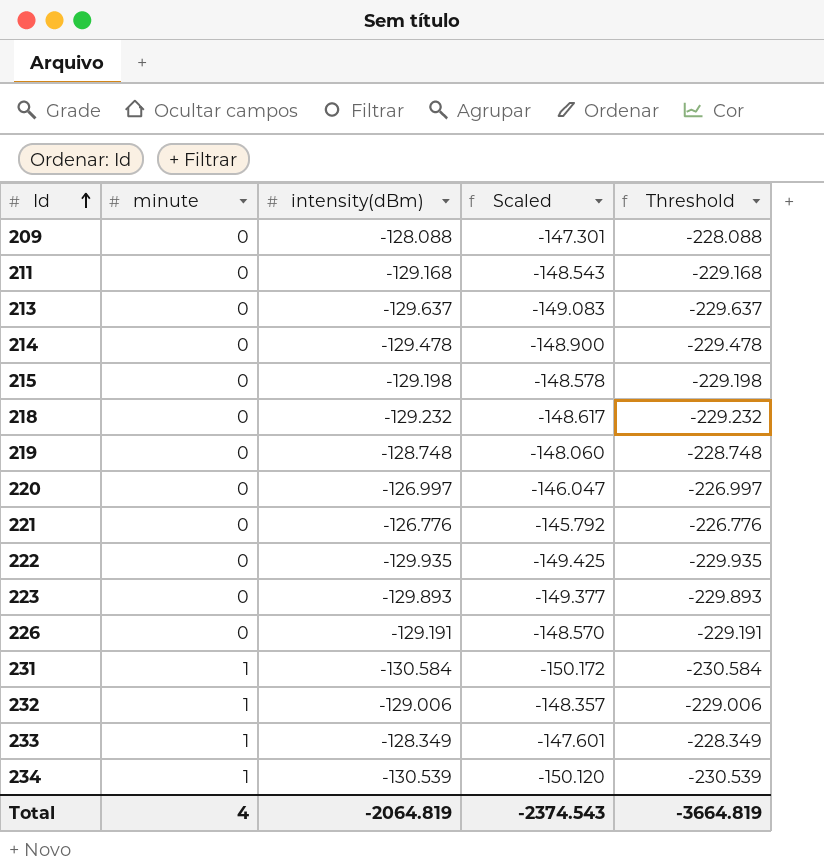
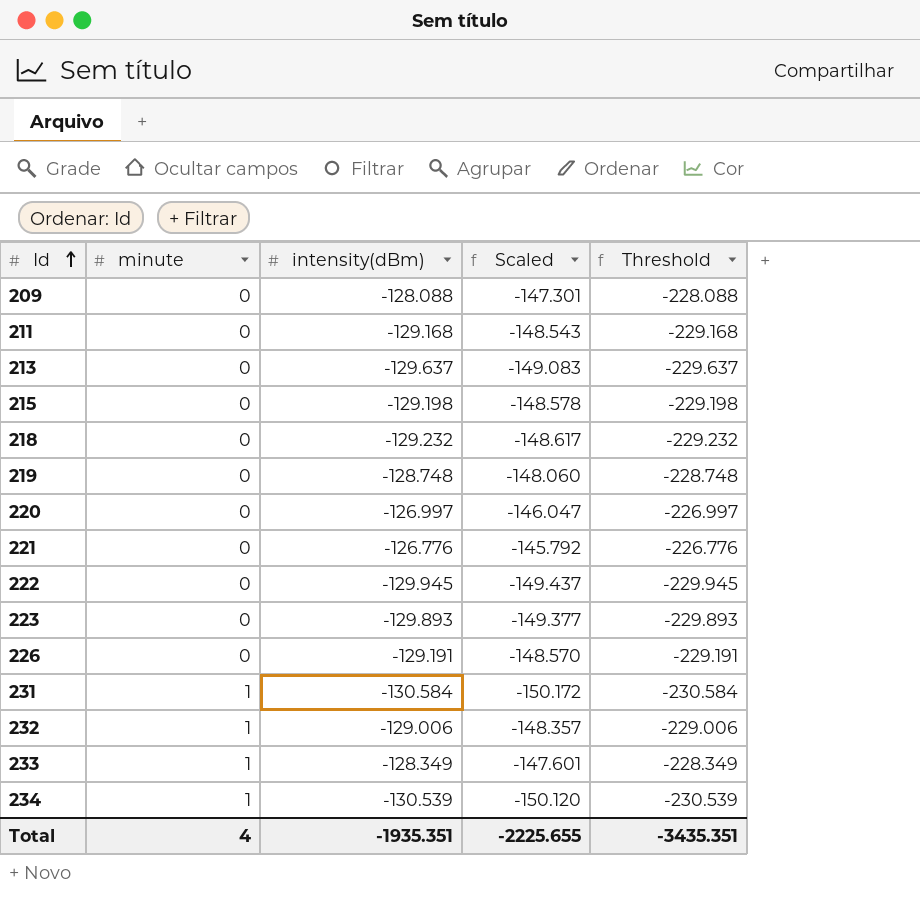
row 214: 0 | -129.478 | -148.900 | -229.478 -> none
222 | intensity(dBm): -129.935 -> -129.945
222 | Scaled: -149.425 -> -149.437
222 | Threshold: -229.935 -> -229.945
Total | intensity(dBm): -2064.819 -> -1935.351
Total | Scaled: -2374.543 -> -2225.655
Total | Threshold: -3664.819 -> -3435.351

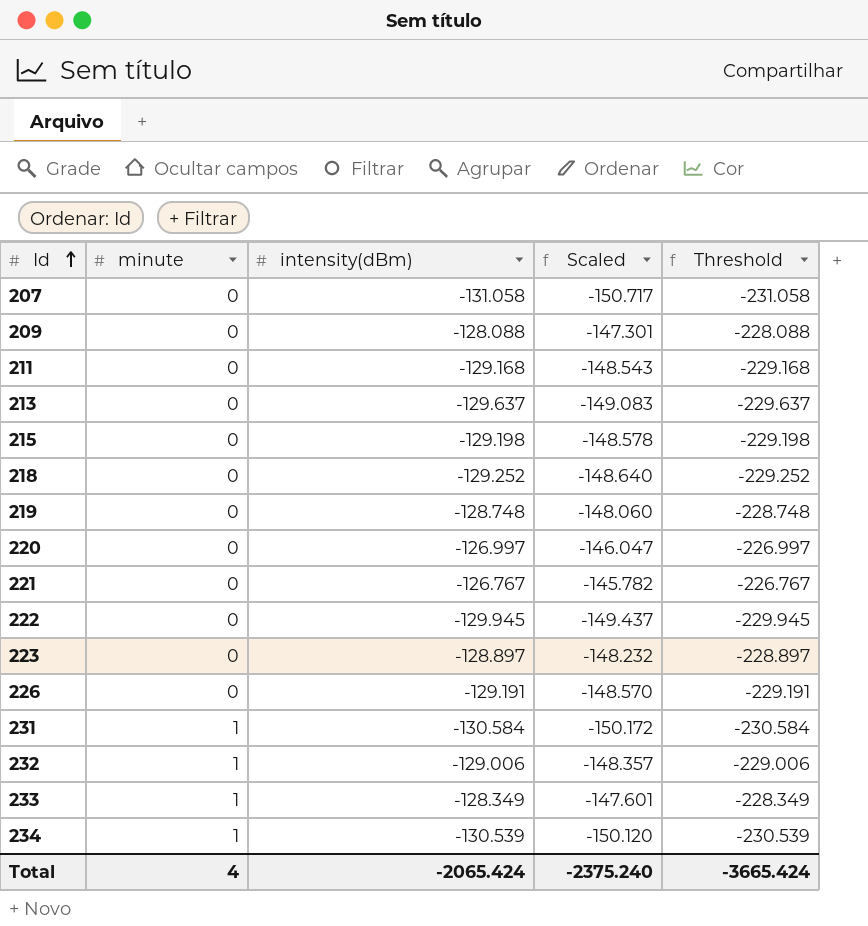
row 207: none -> 0 | -131.058 | -150.717 | -231.058
218 | intensity(dBm): -129.232 -> -129.252
218 | Scaled: -148.617 -> -148.640
218 | Threshold: -229.232 -> -229.252
221 | intensity(dBm): -126.776 -> -126.767
221 | Scaled: -145.792 -> -145.782
221 | Threshold: -226.776 -> -226.767
223 | intensity(dBm): -129.893 -> -128.897
223 | Scaled: -149.377 -> -148.232
223 | Threshold: -229.893 -> -228.897
Total | intensity(dBm): -1935.351 -> -2065.424
Total | Scaled: -2225.655 -> -2375.240
Total | Threshold: -3435.351 -> -3665.424

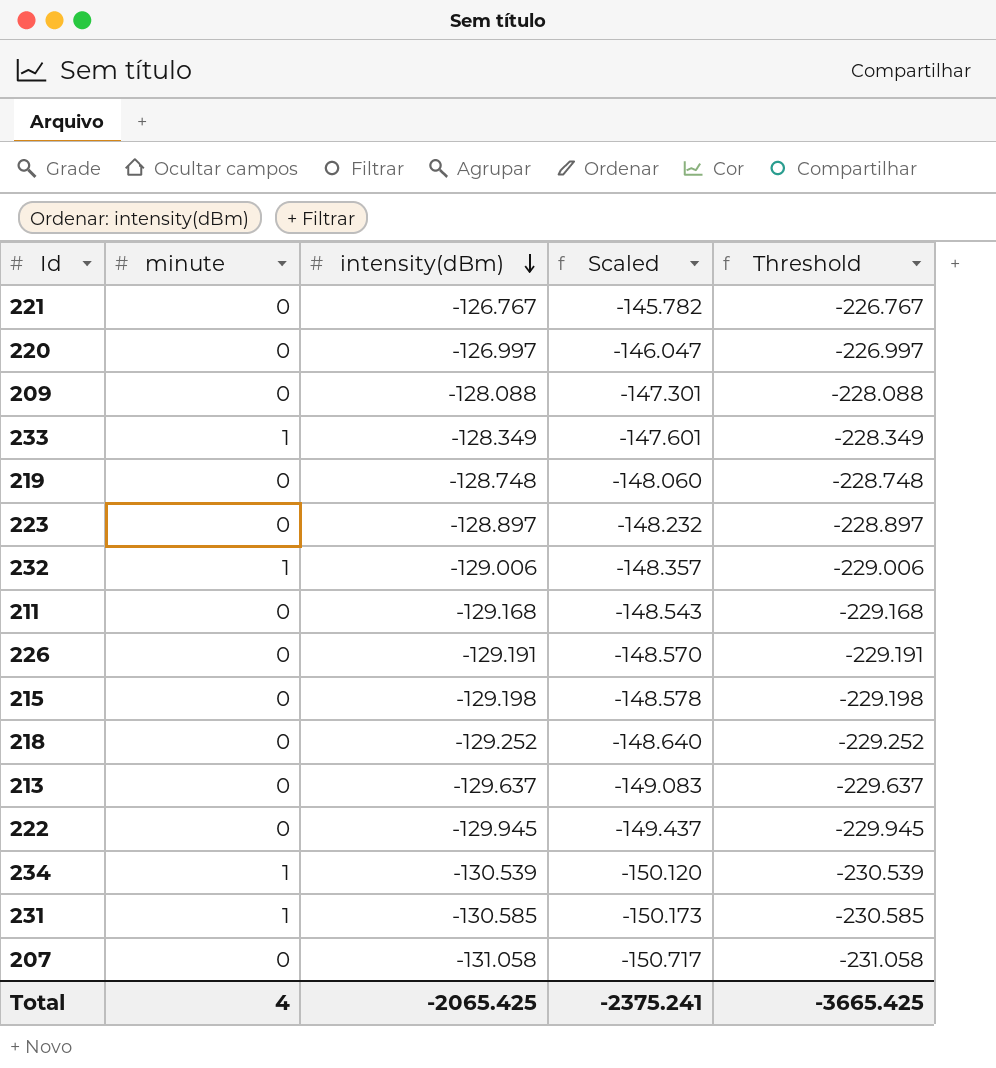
row order: Id ascending -> intensity(dBm) descending
231 | intensity(dBm): -130.584 -> -130.585
231 | Scaled: -150.172 -> -150.173
231 | Threshold: -230.584 -> -230.585
Total | intensity(dBm): -2065.424 -> -2065.425
Total | Scaled: -2375.240 -> -2375.241
Total | Threshold: -3665.424 -> -3665.425

